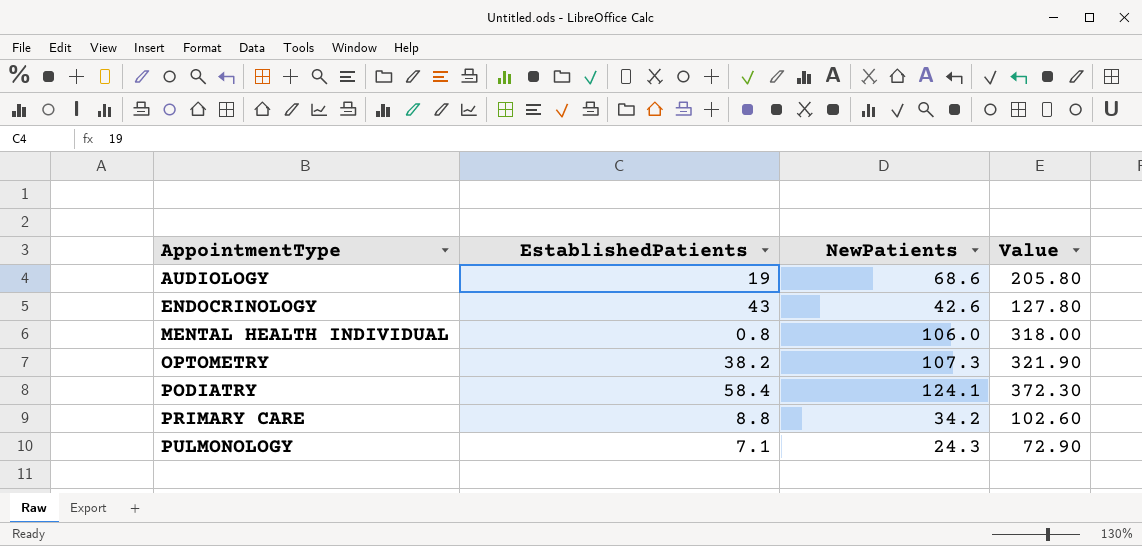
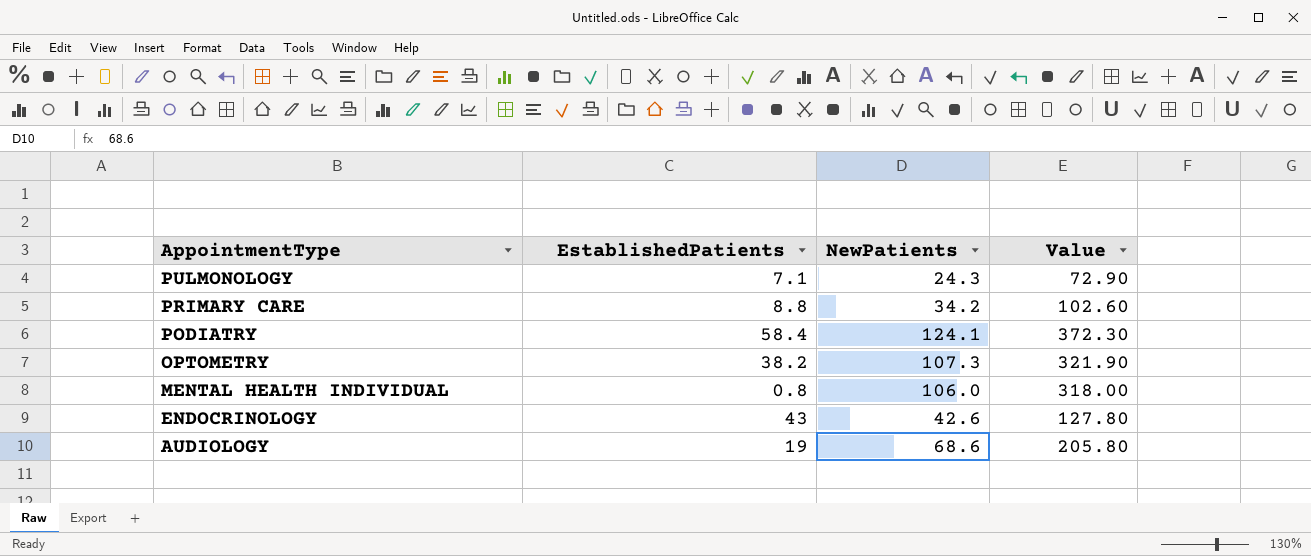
row order: AppointmentType ascending -> AppointmentType descending

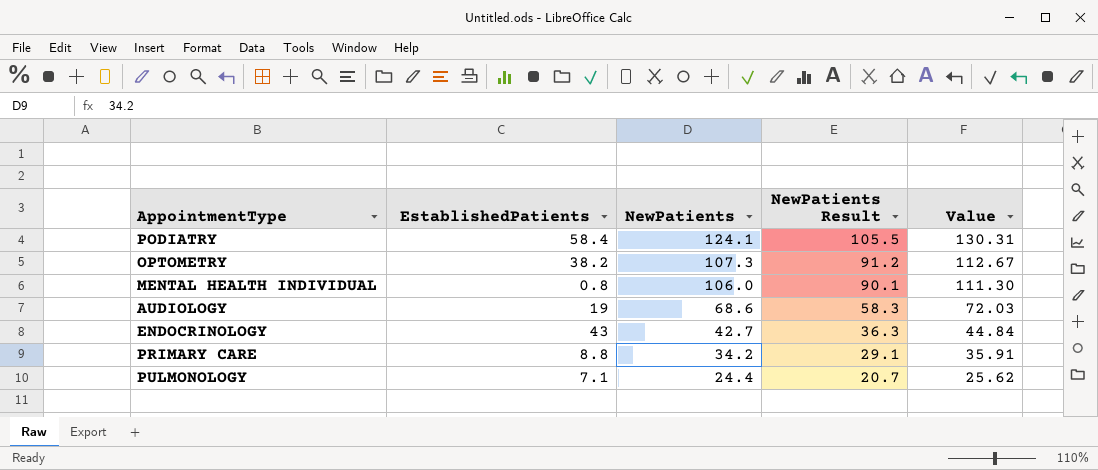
row order: AppointmentType descending -> NewPatients descending
column NewPatients Result | formula: none -> [NewPatients] * 0.85
column Value | formula: [NewPatients] * 3 -> [NewPatients] * 1.05
ENDOCRINOLOGY | NewPatients: 42.6 -> 42.7
PULMONOLOGY | NewPatients: 24.3 -> 24.4

